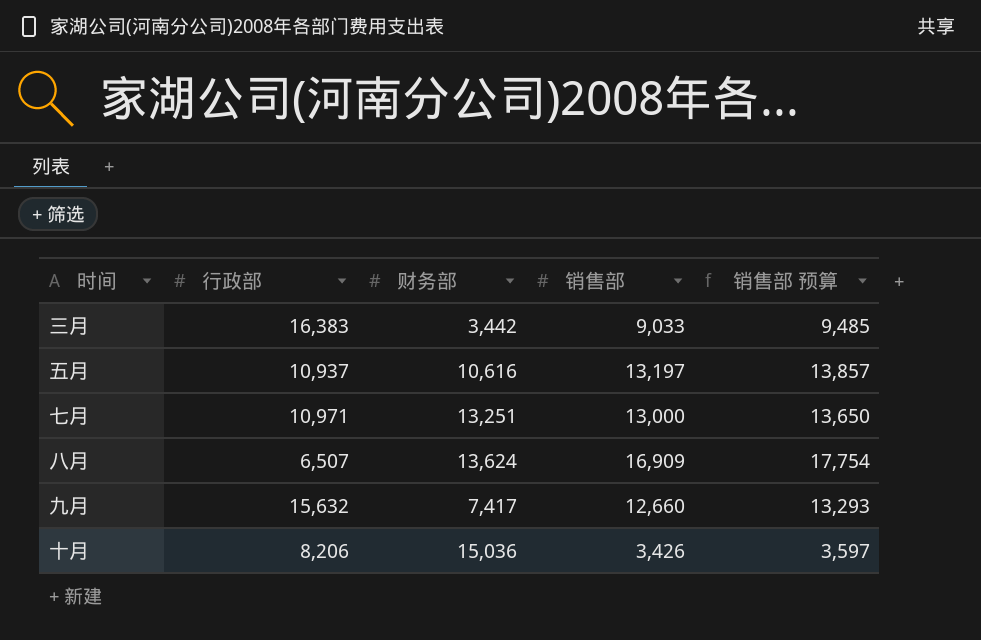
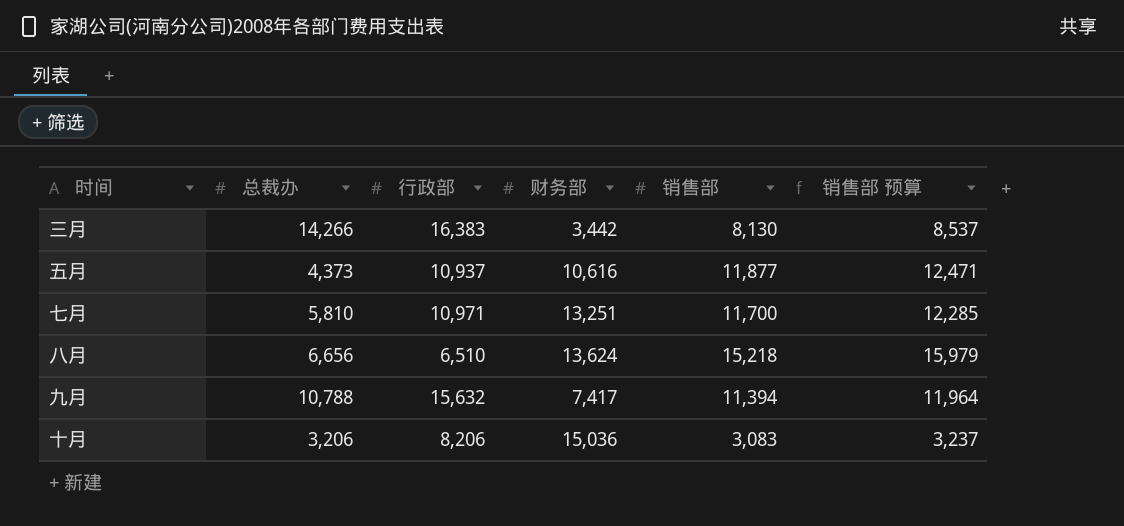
column 总裁办 | position: none -> 2
三月 | 销售部: 9,033 -> 8,130
三月 | 销售部 预算: 9,485 -> 8,537
五月 | 销售部: 13,197 -> 11,877
五月 | 销售部 预算: 13,857 -> 12,471
七月 | 销售部: 13,000 -> 11,700
七月 | 销售部 预算: 13,650 -> 12,285
八月 | 行政部: 6,507 -> 6,510
八月 | 销售部: 16,909 -> 15,218
八月 | 销售部 预算: 17,754 -> 15,979
九月 | 销售部: 12,660 -> 11,394
九月 | 销售部 预算: 13,293 -> 11,964
十月 | 销售部: 3,426 -> 3,083
十月 | 销售部 预算: 3,597 -> 3,237

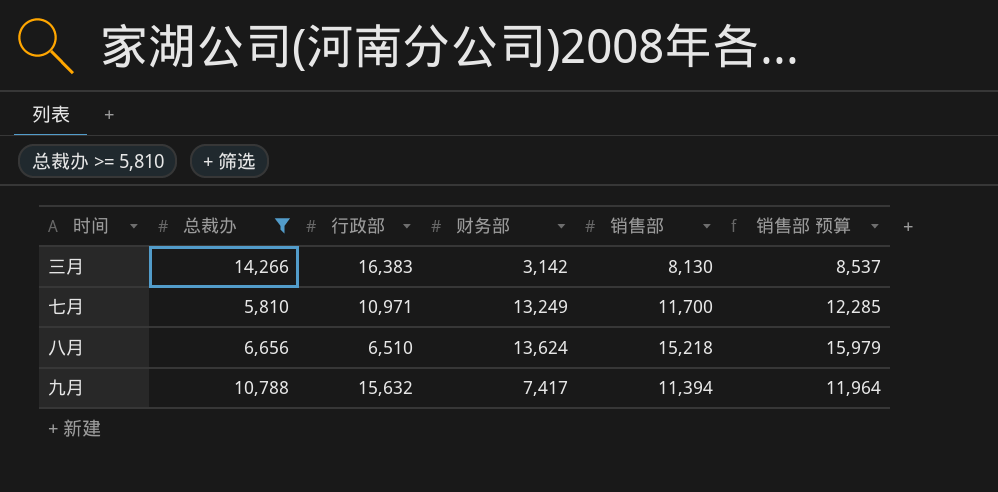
filter: none -> 总裁办 >= 5,810
三月 | 财务部: 3,442 -> 3,142
七月 | 财务部: 13,251 -> 13,249

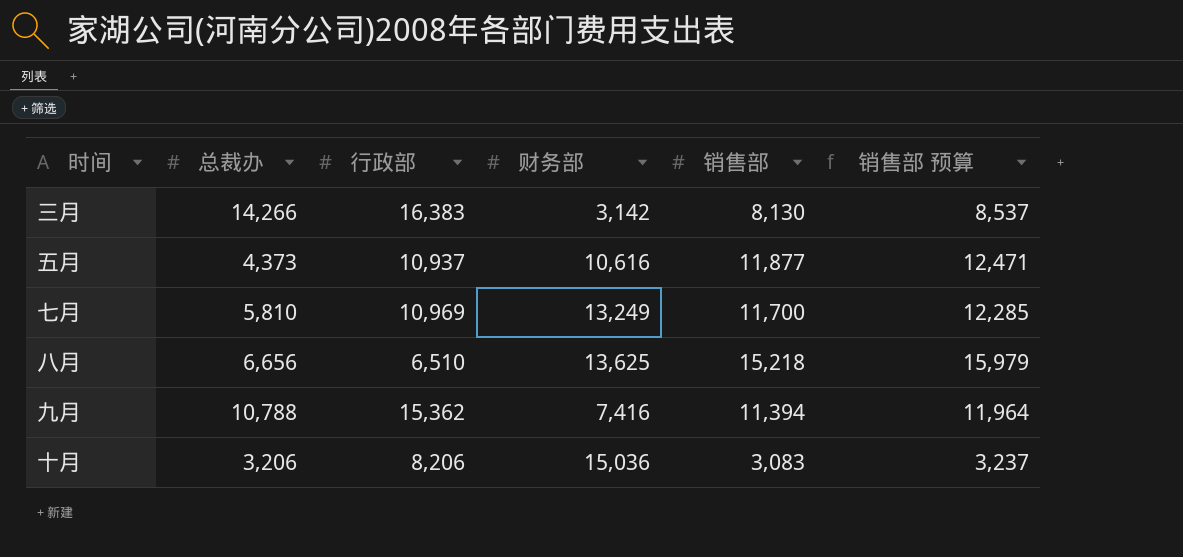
filter: 总裁办 >= 5,810 -> none
七月 | 行政部: 10,971 -> 10,969
八月 | 财务部: 13,624 -> 13,625
九月 | 行政部: 15,632 -> 15,362
九月 | 财务部: 7,417 -> 7,416

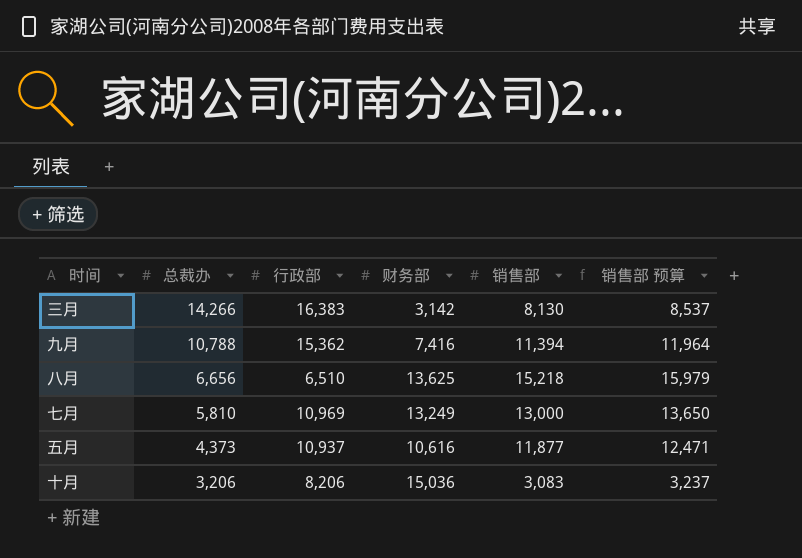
row order: none -> 总裁办 descending
七月 | 销售部: 11,700 -> 13,000
七月 | 销售部 预算: 12,285 -> 13,650

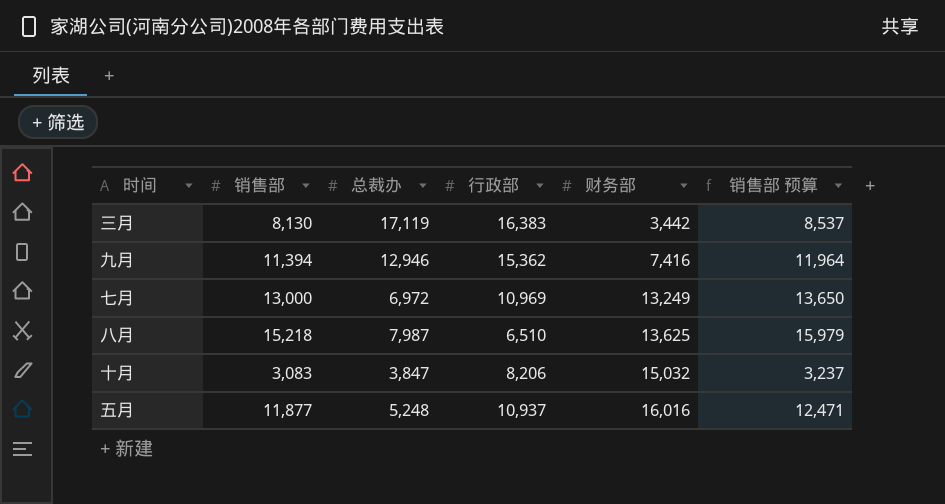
row order: 总裁办 descending -> 财务部 ascending
column 销售部 | position: 5 -> 2
三月 | 总裁办: 14,266 -> 17,119
三月 | 财务部: 3,142 -> 3,442
九月 | 总裁办: 10,788 -> 12,946
七月 | 总裁办: 5,810 -> 6,972
八月 | 总裁办: 6,656 -> 7,987
十月 | 总裁办: 3,206 -> 3,847
十月 | 财务部: 15,036 -> 15,032
五月 | 总裁办: 4,373 -> 5,248
五月 | 财务部: 10,616 -> 16,016

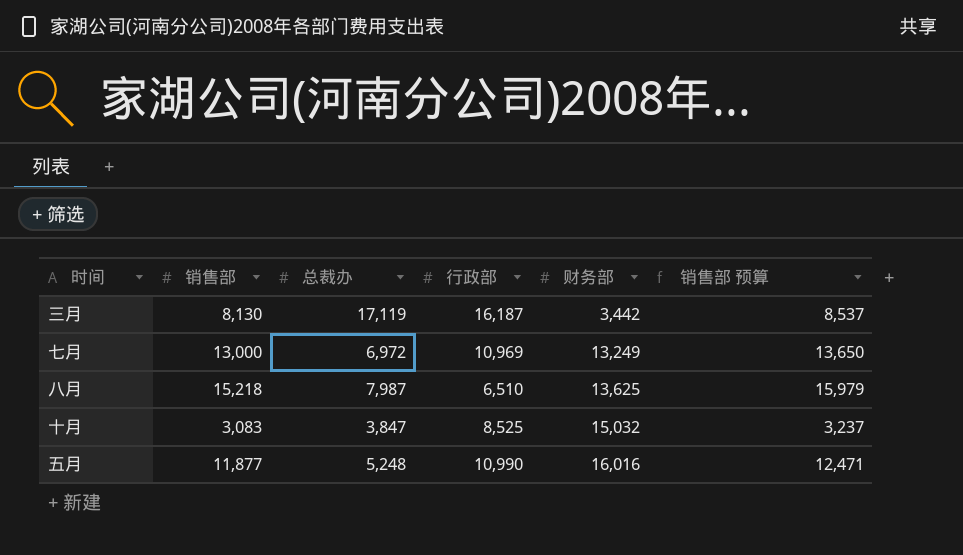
row 九月: 11,394 | 12,946 | 15,362 | 7,416 | 11,964 -> none
三月 | 行政部: 16,383 -> 16,187
十月 | 行政部: 8,206 -> 8,525
五月 | 行政部: 10,937 -> 10,990

